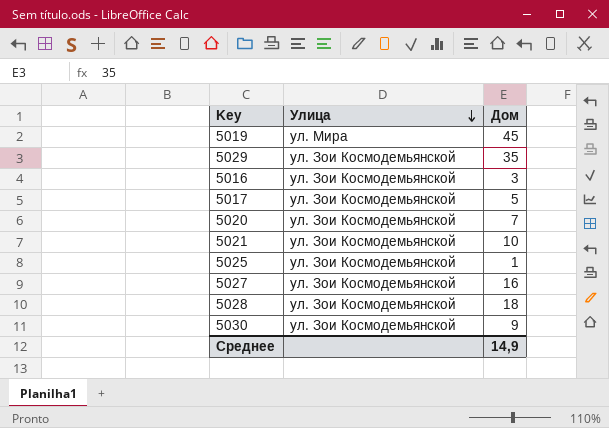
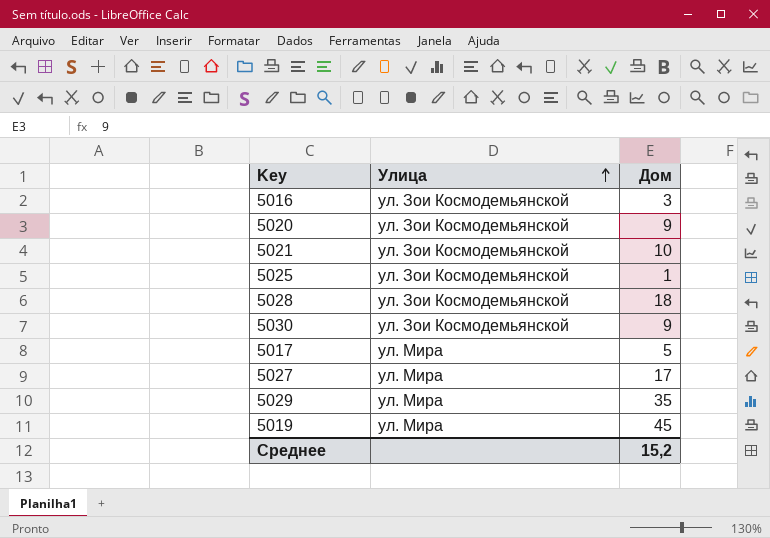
row order: Улица descending -> Улица ascending
5020 | Дом: 7 -> 9
5017 | Улица: ул. Зои Космодемьянской -> ул. Мира
5027 | Улица: ул. Зои Космодемьянской -> ул. Мира
5027 | Дом: 16 -> 17
5029 | Улица: ул. Зои Космодемьянской -> ул. Мира
Среднее | Дом: 14,9 -> 15,2

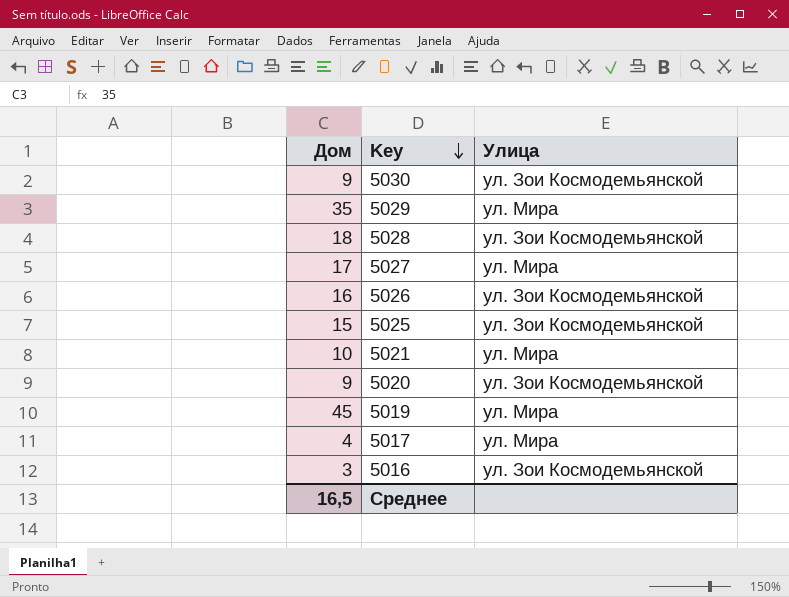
row order: Улица ascending -> Key descending
column Дом | position: 3 -> 1
row 5026: none -> 16 | ул. Зои Космодемьянской
5025 | Дом: 1 -> 15
5021 | Улица: ул. Зои Космодемьянской -> ул. Мира
5017 | Дом: 5 -> 4
Среднее | Дом: 15,2 -> 16,5

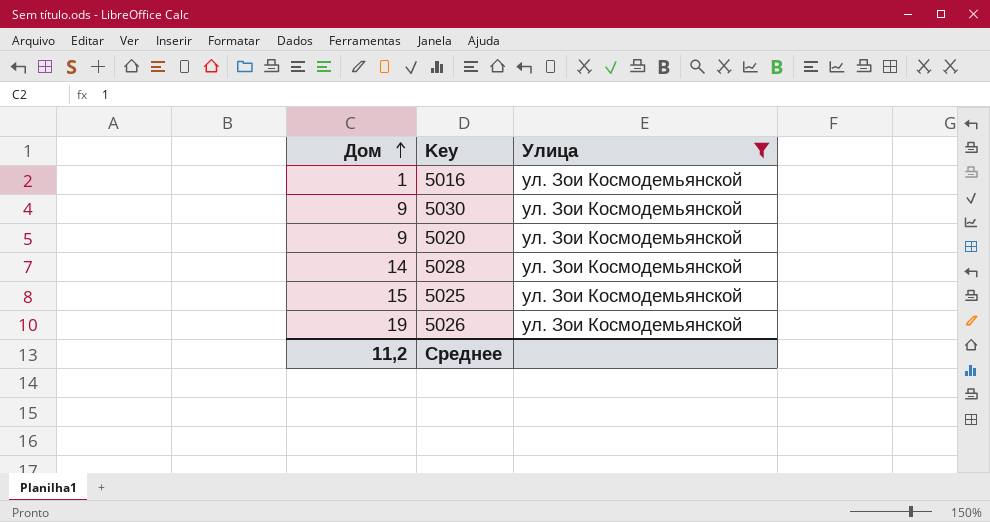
filter: none -> Улица = ул. Зои Космодемьянской
row order: Key descending -> Дом ascending
5016 | Дом: 3 -> 1
5028 | Дом: 18 -> 14
5026 | Дом: 16 -> 19
Среднее | Дом: 16,5 -> 11,2

